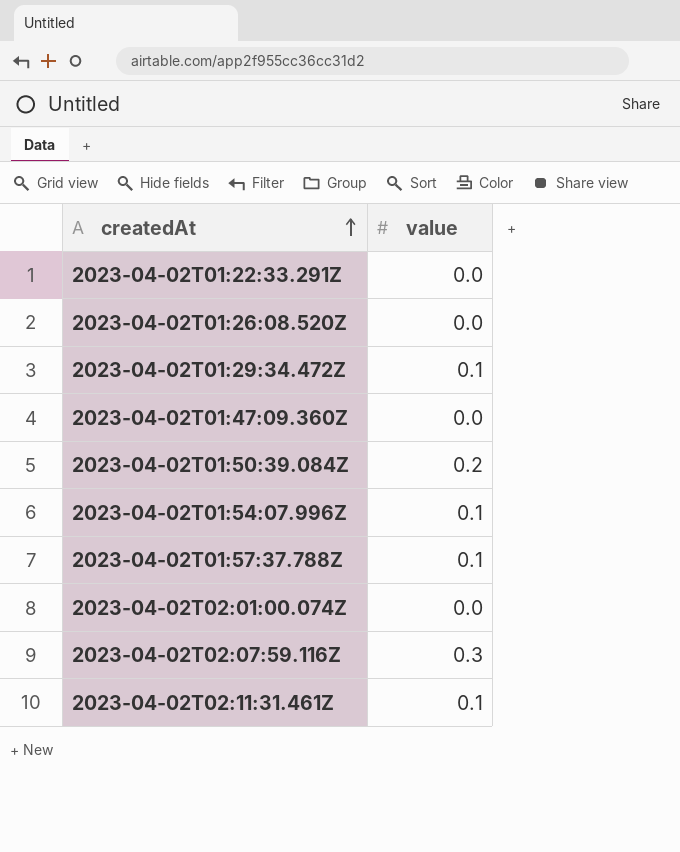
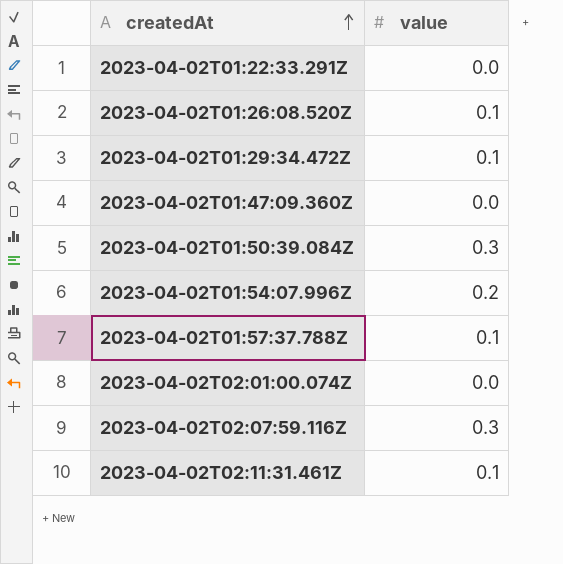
2023-04-02T01:26:08.520Z | value: 0.0 -> 0.1
2023-04-02T01:50:39.084Z | value: 0.2 -> 0.3
2023-04-02T01:54:07.996Z | value: 0.1 -> 0.2

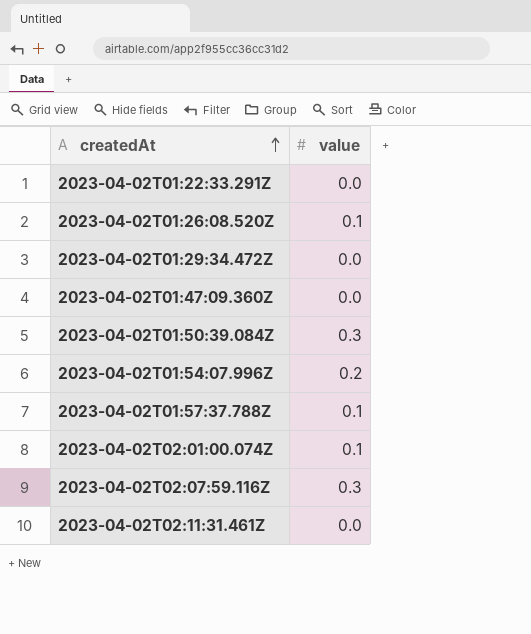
2023-04-02T01:29:34.472Z | value: 0.1 -> 0.0
2023-04-02T02:01:00.074Z | value: 0.0 -> 0.1
2023-04-02T02:11:31.461Z | value: 0.1 -> 0.0

